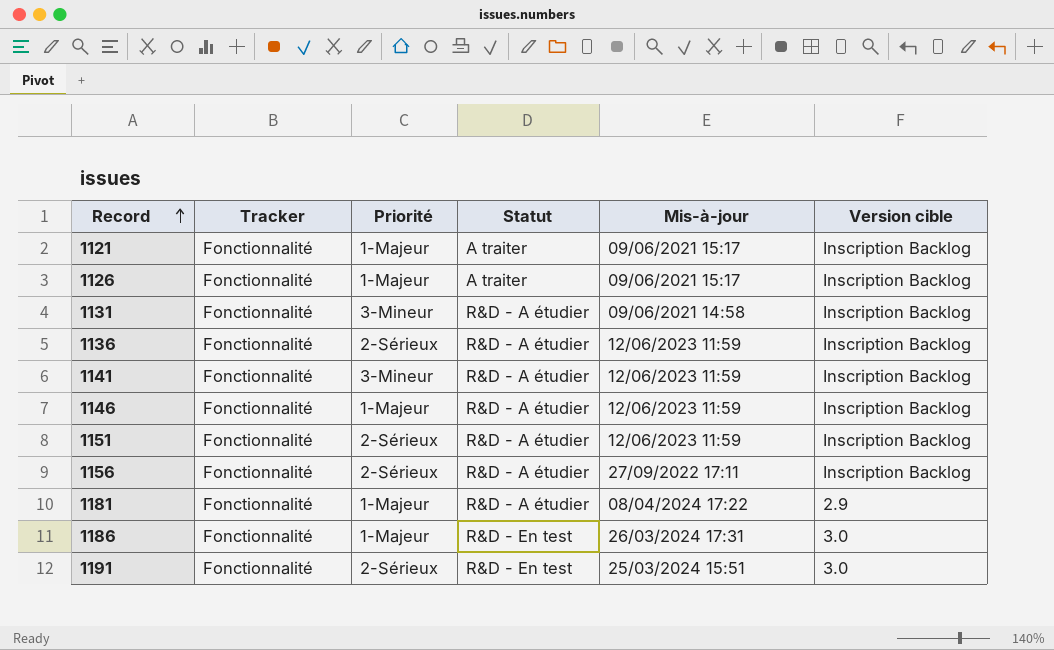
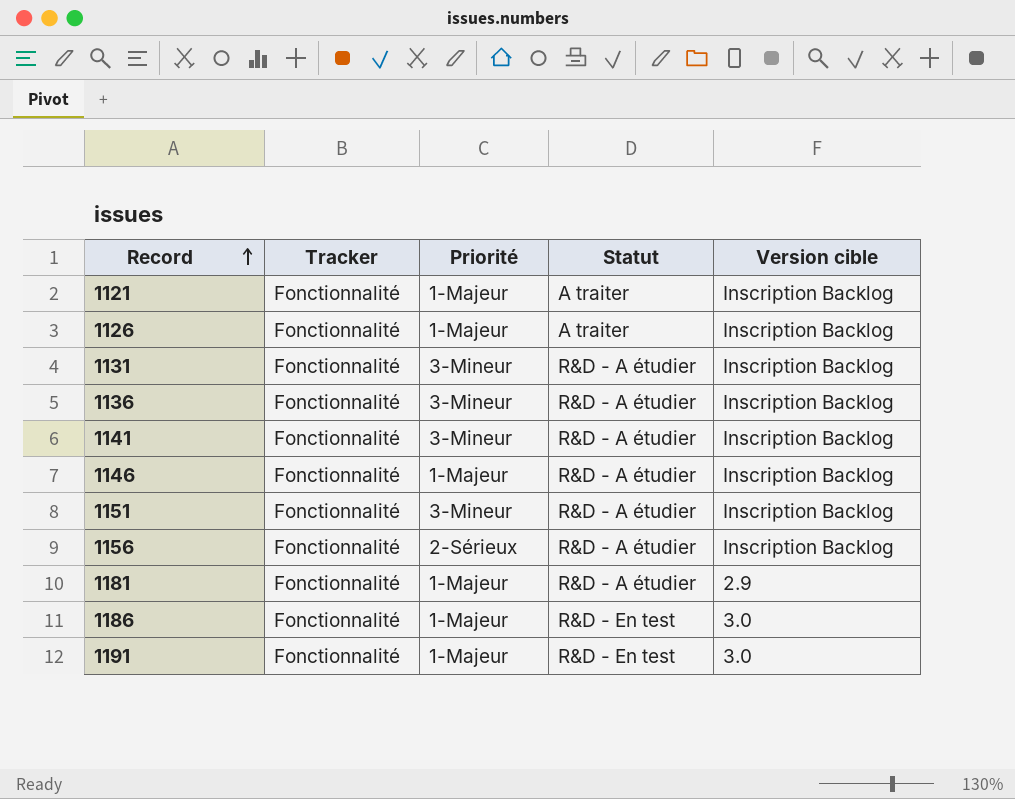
column Mis-à-jour | position: 5 -> none
1136 | Priorité: 2-Sérieux -> 3-Mineur
1151 | Priorité: 2-Sérieux -> 3-Mineur
1191 | Priorité: 2-Sérieux -> 1-Majeur

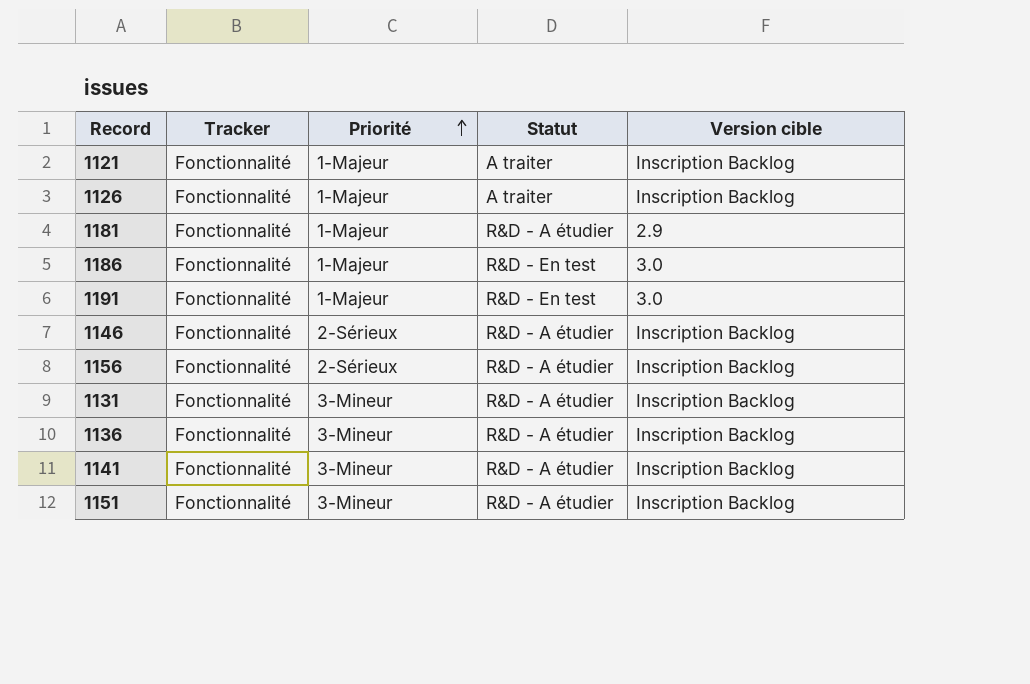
row order: Record ascending -> Priorité ascending
1146 | Priorité: 1-Majeur -> 2-Sérieux

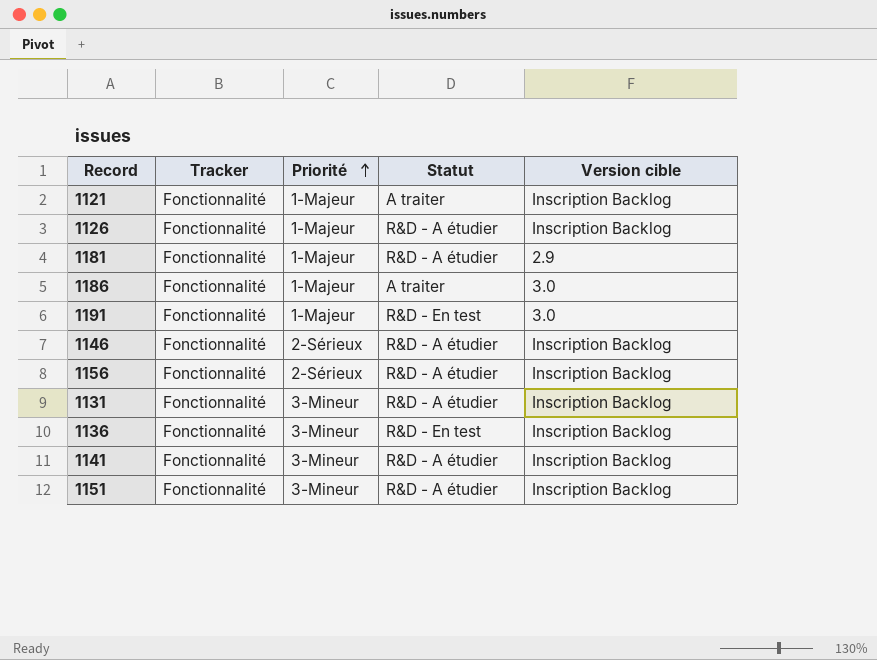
1126 | Statut: A traiter -> R&D - A étudier
1186 | Statut: R&D - En test -> A traiter
1136 | Statut: R&D - A étudier -> R&D - En test

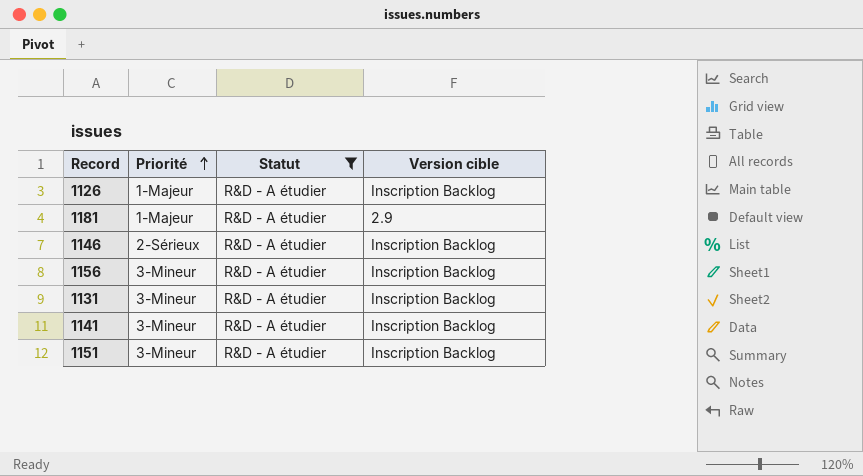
filter: none -> Statut = R&D - A étudier
column Tracker | position: 2 -> none
1156 | Priorité: 2-Sérieux -> 3-Mineur

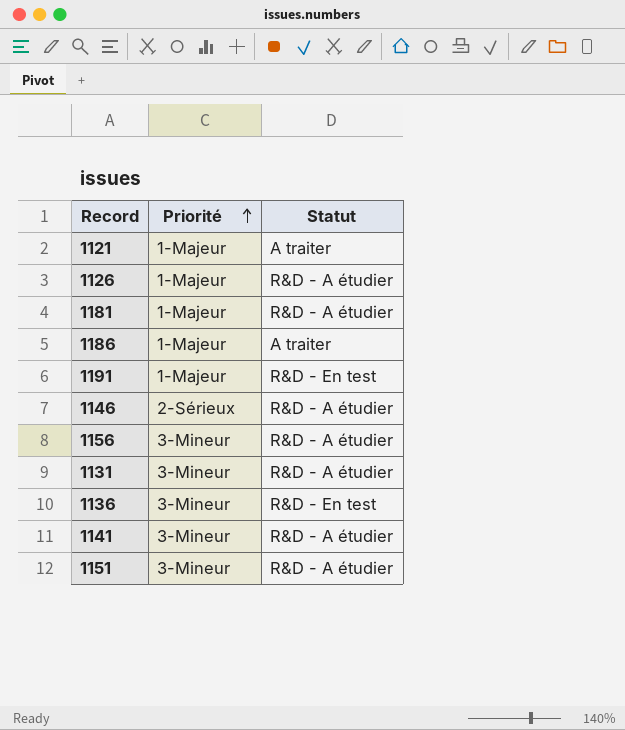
filter: Statut = R&D - A étudier -> none
column Version cible | position: 4 -> none

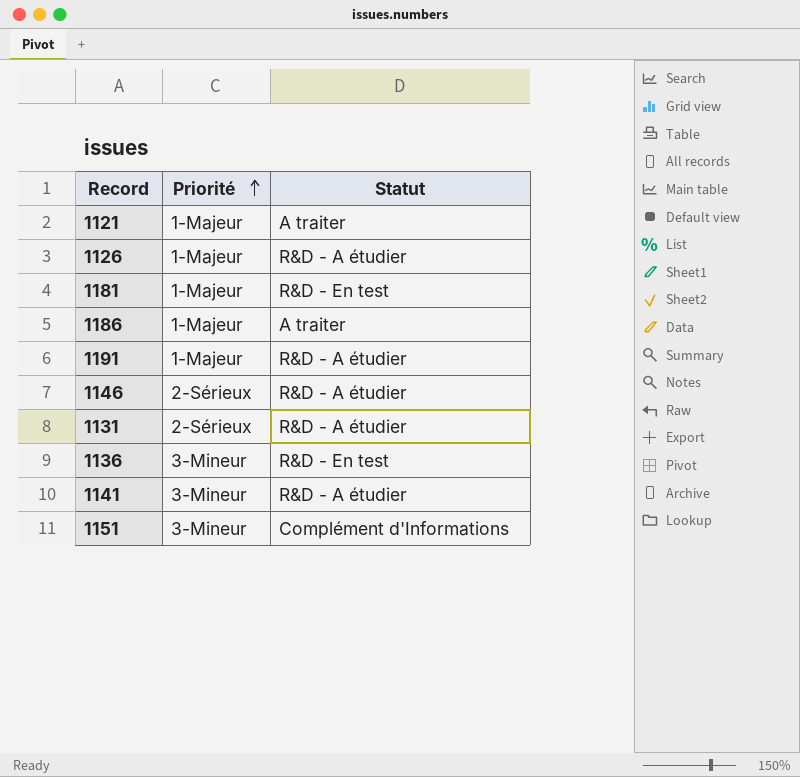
row 1156: 3-Mineur | R&D - A étudier -> none
1181 | Statut: R&D - A étudier -> R&D - En test
1191 | Statut: R&D - En test -> R&D - A étudier
1131 | Priorité: 3-Mineur -> 2-Sérieux
1151 | Statut: R&D - A étudier -> Complément d'Informations

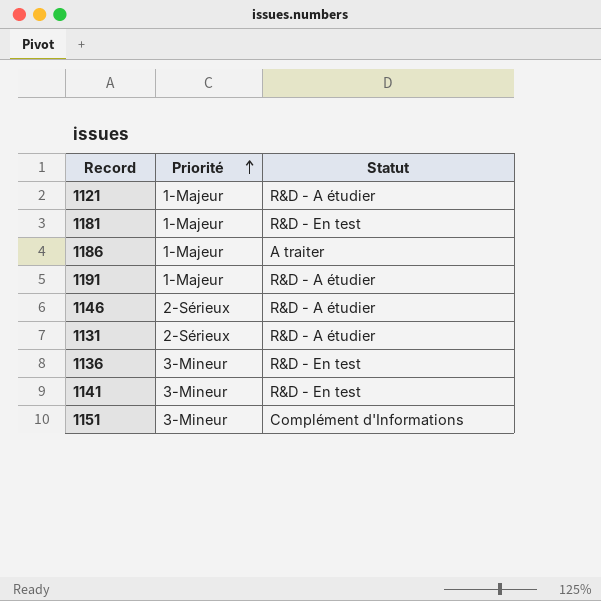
row 1126: 1-Majeur | R&D - A étudier -> none
1121 | Statut: A traiter -> R&D - A étudier
1141 | Statut: R&D - A étudier -> R&D - En test

